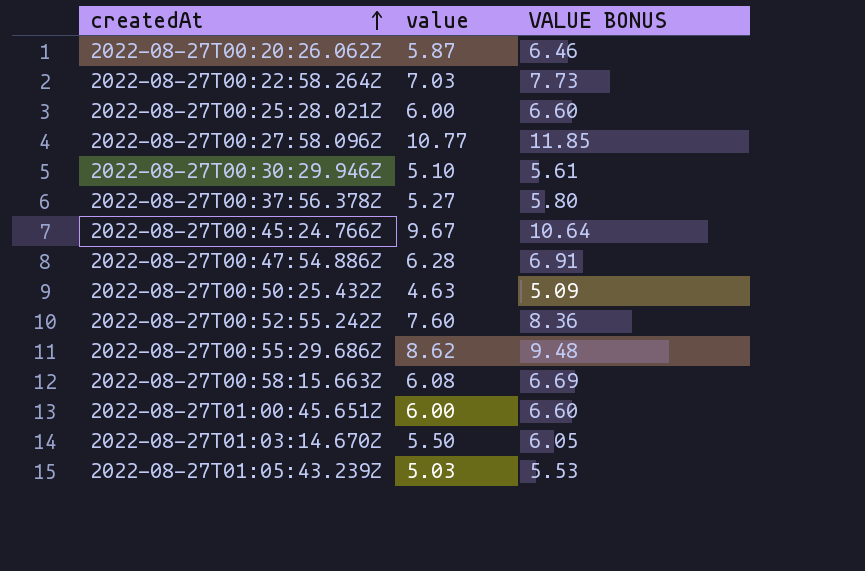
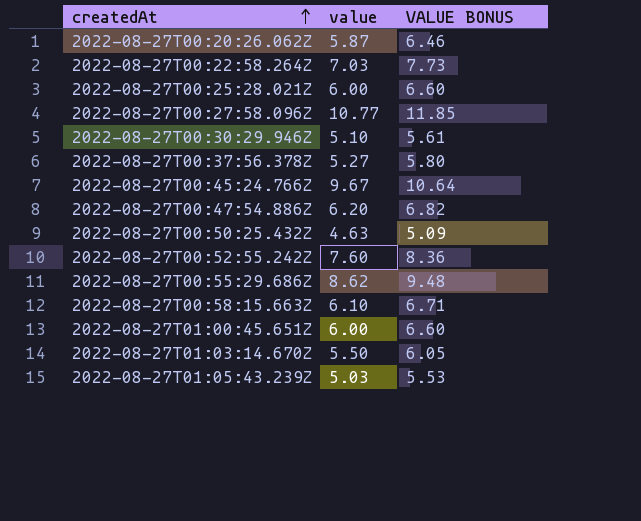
2022-08-27T00:47:54.886Z | value: 6.28 -> 6.20
2022-08-27T00:47:54.886Z | VALUE BONUS: 6.91 -> 6.82
2022-08-27T00:58:15.663Z | value: 6.08 -> 6.10
2022-08-27T00:58:15.663Z | VALUE BONUS: 6.69 -> 6.71

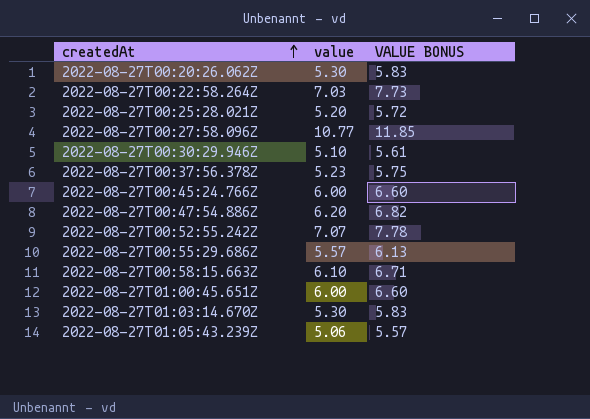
row 2022-08-27T00:50:25.432Z: 4.63 | 5.09 -> none
2022-08-27T00:20:26.062Z | value: 5.87 -> 5.30
2022-08-27T00:20:26.062Z | VALUE BONUS: 6.46 -> 5.83
2022-08-27T00:25:28.021Z | value: 6.00 -> 5.20
2022-08-27T00:25:28.021Z | VALUE BONUS: 6.60 -> 5.72
2022-08-27T00:37:56.378Z | value: 5.27 -> 5.23
2022-08-27T00:37:56.378Z | VALUE BONUS: 5.80 -> 5.75
2022-08-27T00:45:24.766Z | value: 9.67 -> 6.00
2022-08-27T00:45:24.766Z | VALUE BONUS: 10.64 -> 6.60
2022-08-27T00:52:55.242Z | value: 7.60 -> 7.07
2022-08-27T00:52:55.242Z | VALUE BONUS: 8.36 -> 7.78
2022-08-27T00:55:29.686Z | value: 8.62 -> 5.57
2022-08-27T00:55:29.686Z | VALUE BONUS: 9.48 -> 6.13
2022-08-27T01:03:14.670Z | value: 5.50 -> 5.30
2022-08-27T01:03:14.670Z | VALUE BONUS: 6.05 -> 5.83
2022-08-27T01:05:43.239Z | value: 5.03 -> 5.06
2022-08-27T01:05:43.239Z | VALUE BONUS: 5.53 -> 5.57

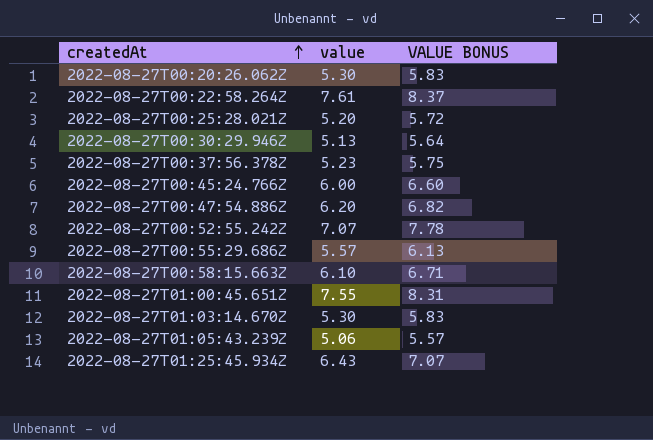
row 2022-08-27T00:27:58.096Z: 10.77 | 11.85 -> none
2022-08-27T00:22:58.264Z | value: 7.03 -> 7.61
2022-08-27T00:22:58.264Z | VALUE BONUS: 7.73 -> 8.37
2022-08-27T00:30:29.946Z | value: 5.10 -> 5.13
2022-08-27T00:30:29.946Z | VALUE BONUS: 5.61 -> 5.64
2022-08-27T01:00:45.651Z | value: 6.00 -> 7.55
2022-08-27T01:00:45.651Z | VALUE BONUS: 6.60 -> 8.31
row 2022-08-27T01:25:45.934Z: none -> 6.43 | 7.07

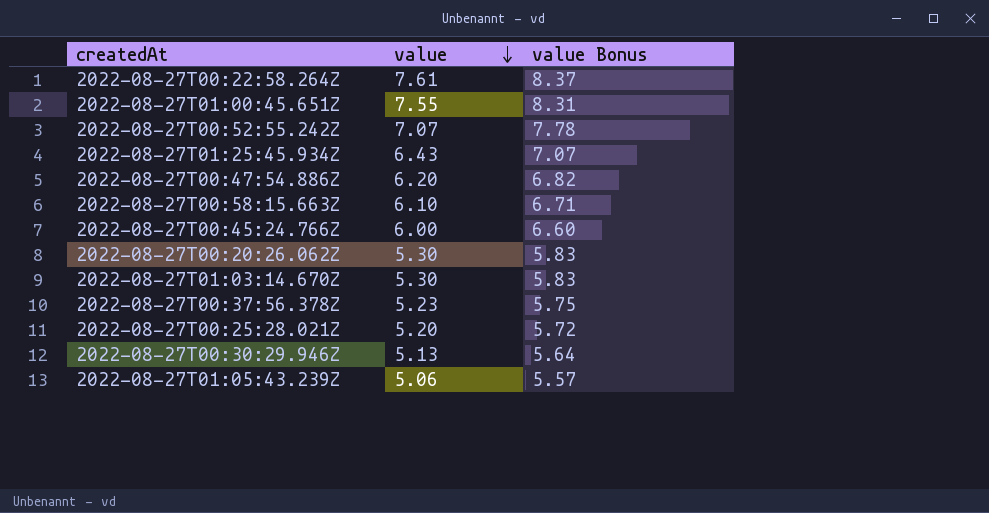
row order: createdAt ascending -> value descending
column name: VALUE BONUS -> value Bonus
row 2022-08-27T00:55:29.686Z: 5.57 | 6.13 -> none

